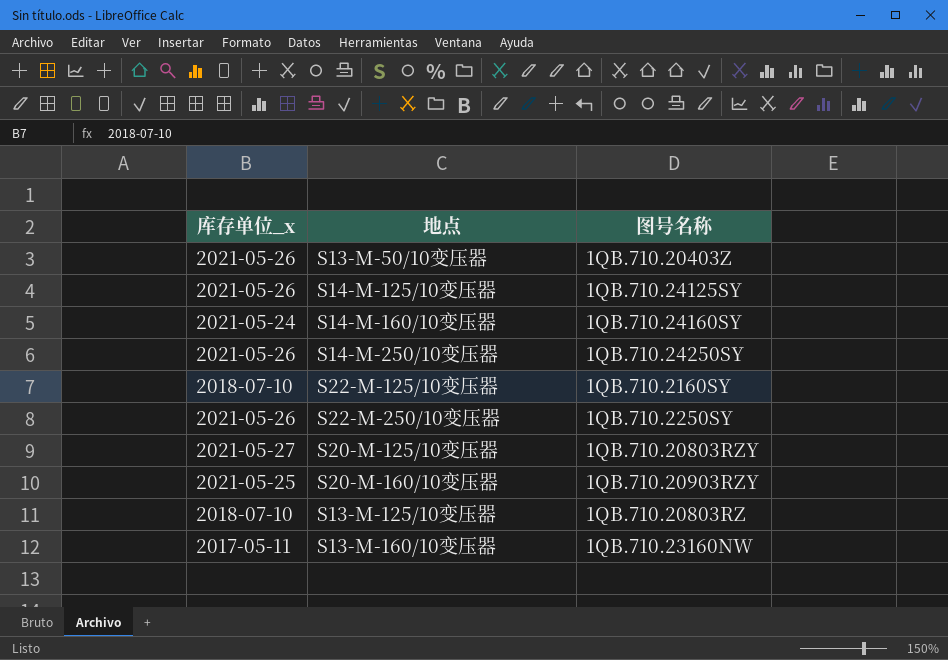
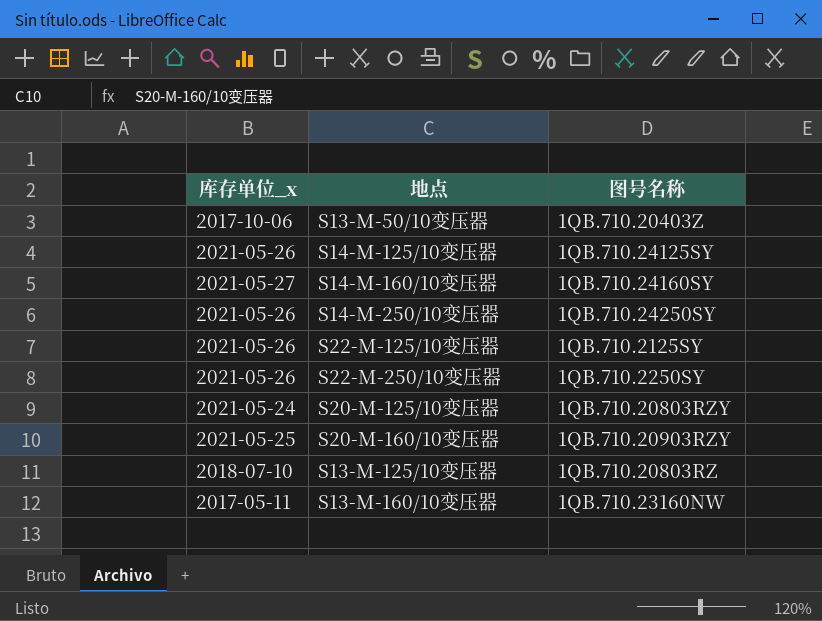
S13-M-50/10变压器 | 库存单位_x: 2021-05-26 -> 2017-10-06
S14-M-160/10变压器 | 库存单位_x: 2021-05-24 -> 2021-05-27
S22-M-125/10变压器 | 库存单位_x: 2018-07-10 -> 2021-05-26
S22-M-125/10变压器 | 图号名称: 1QB.710.2160SY -> 1QB.710.2125SY
S20-M-125/10变压器 | 库存单位_x: 2021-05-27 -> 2021-05-24

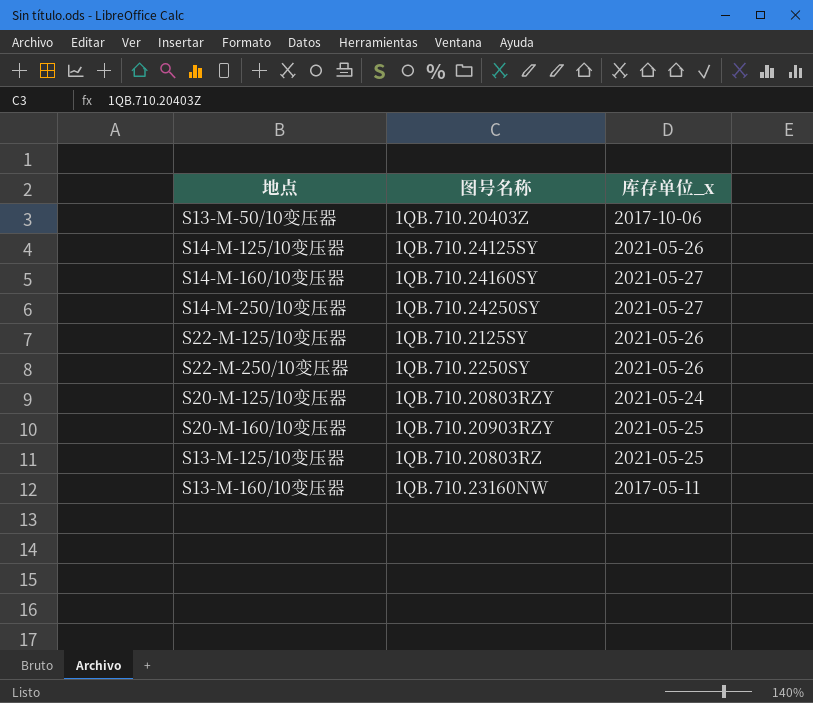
column 库存单位_x | position: 1 -> 3
S14-M-250/10变压器 | 库存单位_x: 2021-05-26 -> 2021-05-27
S13-M-125/10变压器 | 库存单位_x: 2018-07-10 -> 2021-05-25

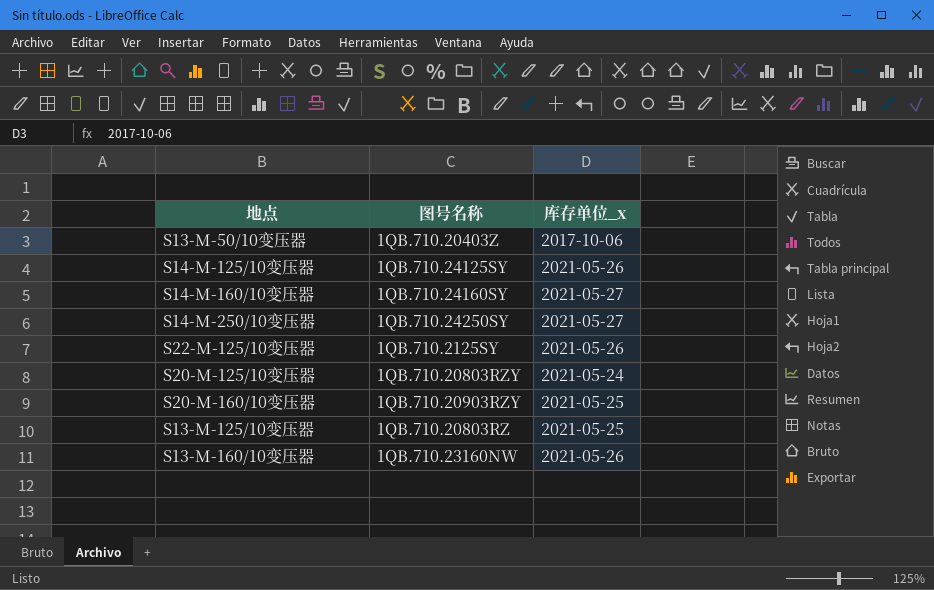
row S22-M-250/10变压器: 1QB.710.2250SY | 2021-05-26 -> none
S13-M-160/10变压器 | 库存单位_x: 2017-05-11 -> 2021-05-26

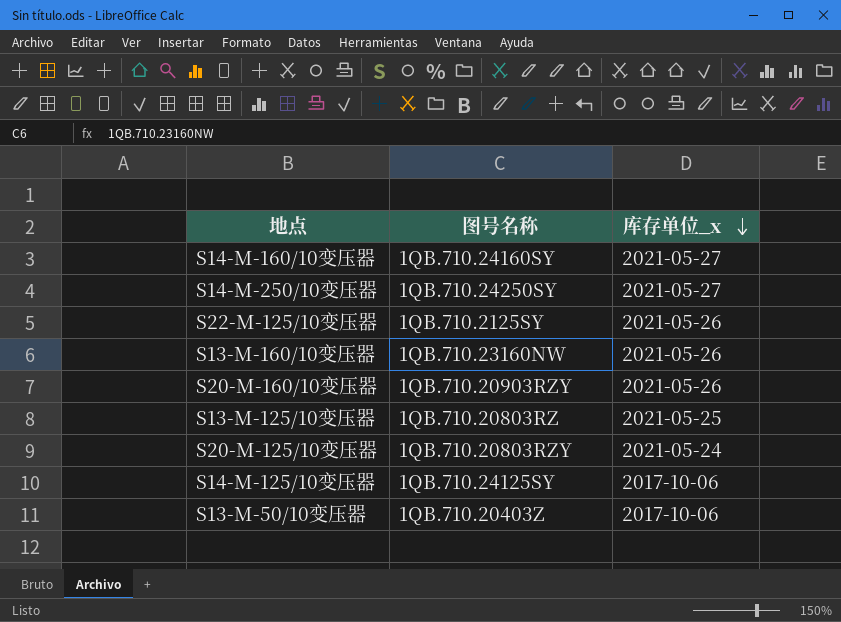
row order: none -> 库存单位_x descending
S20-M-160/10变压器 | 库存单位_x: 2021-05-25 -> 2021-05-26
S14-M-125/10变压器 | 库存单位_x: 2021-05-26 -> 2017-10-06

